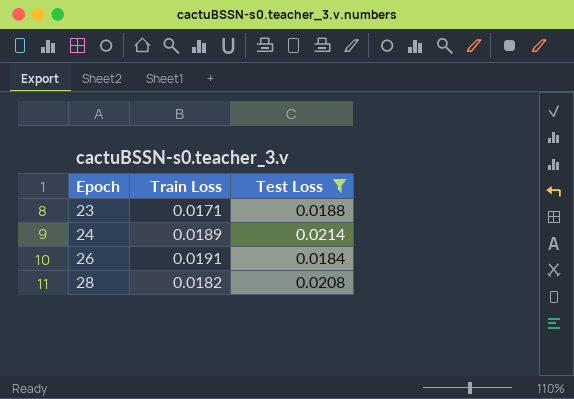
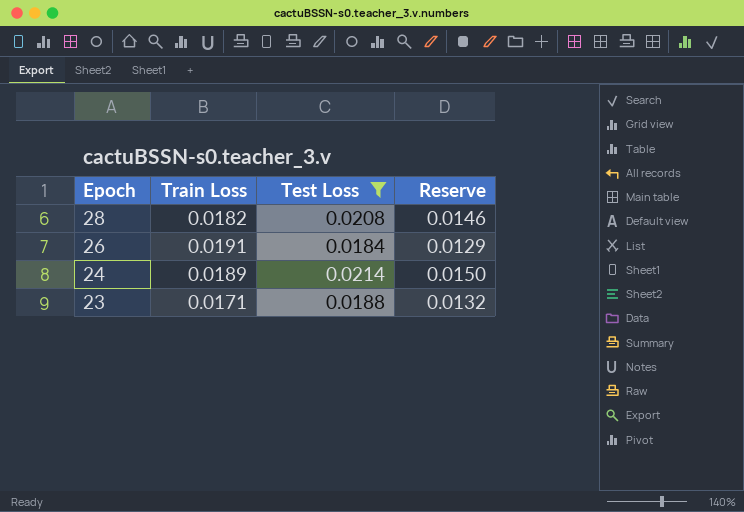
row order: Epoch ascending -> Epoch descending
column Reserve | formula: none -> [Test Loss] * 0.7

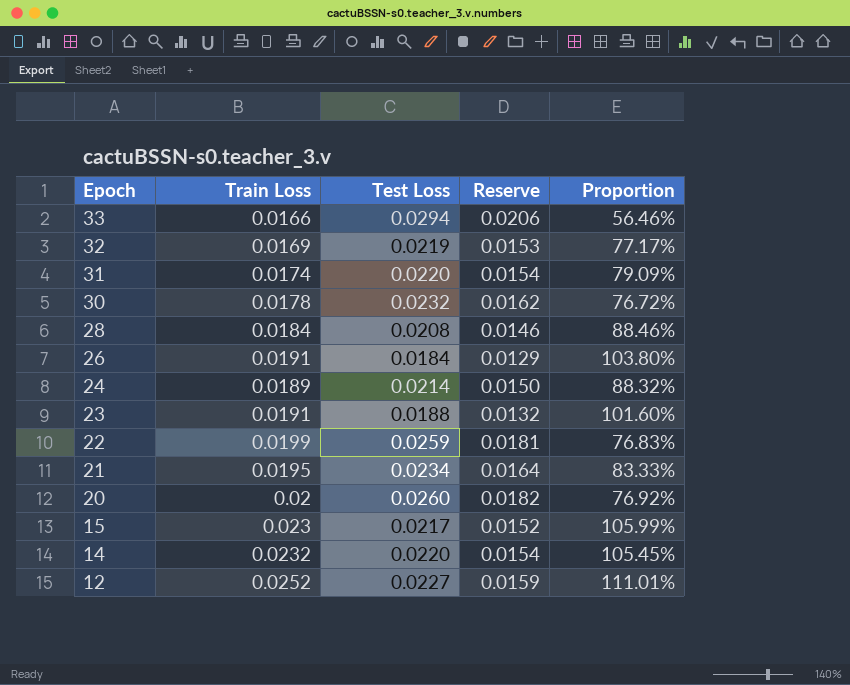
filter: Test Loss <= 0.0214 -> none
column Proportion | formula: none -> [Train Loss] / [Test Loss]
28 | Train Loss: 0.0182 -> 0.0184
23 | Train Loss: 0.0171 -> 0.0191

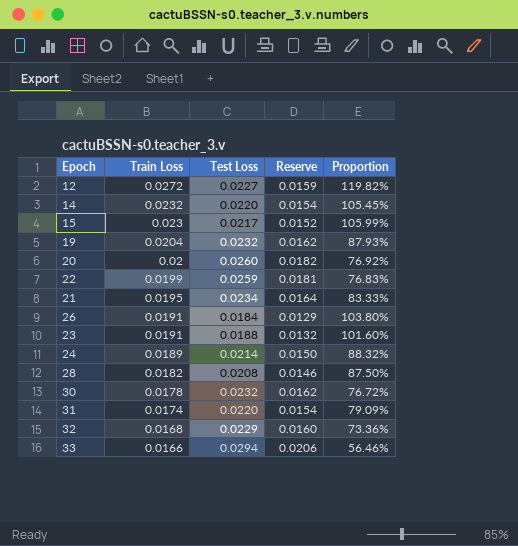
row order: Epoch descending -> Train Loss descending
12 | Train Loss: 0.0252 -> 0.0272
12 | Proportion: 111.01% -> 119.82%
row 19: none -> 0.0204 | 0.0232 | 0.0162 | 87.93%
28 | Train Loss: 0.0184 -> 0.0182
28 | Proportion: 88.46% -> 87.50%
32 | Train Loss: 0.0169 -> 0.0168
32 | Test Loss: 0.0219 -> 0.0229
32 | Reserve: 0.0153 -> 0.0160
32 | Proportion: 77.17% -> 73.36%

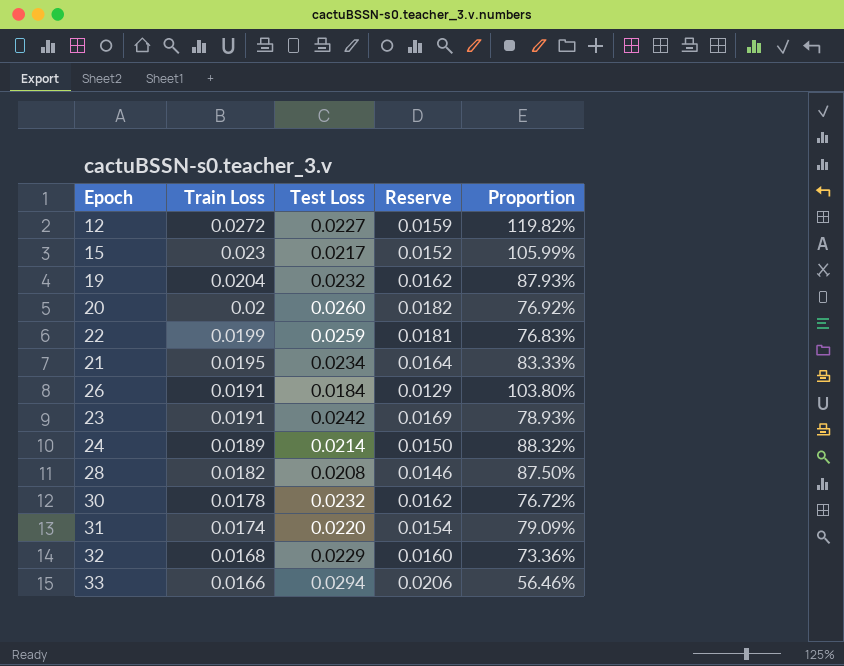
row 14: 0.0232 | 0.0220 | 0.0154 | 105.45% -> none
23 | Test Loss: 0.0188 -> 0.0242
23 | Reserve: 0.0132 -> 0.0169
23 | Proportion: 101.60% -> 78.93%

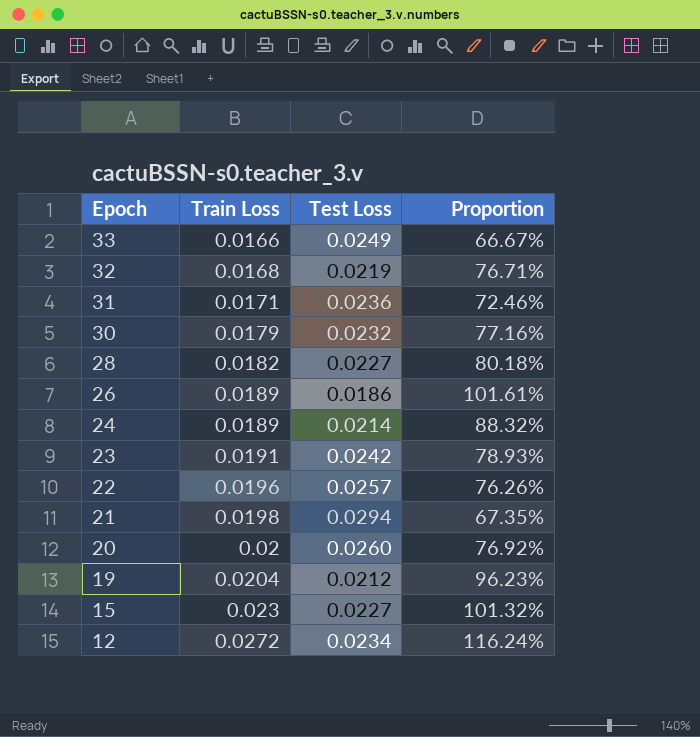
row order: Train Loss descending -> Epoch descending
column Reserve | formula: [Test Loss] * 0.7 -> none
33 | Test Loss: 0.0294 -> 0.0249
33 | Proportion: 56.46% -> 66.67%
32 | Test Loss: 0.0229 -> 0.0219
32 | Proportion: 73.36% -> 76.71%
31 | Train Loss: 0.0174 -> 0.0171
31 | Test Loss: 0.0220 -> 0.0236
31 | Proportion: 79.09% -> 72.46%
30 | Train Loss: 0.0178 -> 0.0179
30 | Proportion: 76.72% -> 77.16%
28 | Test Loss: 0.0208 -> 0.0227
28 | Proportion: 87.50% -> 80.18%
26 | Train Loss: 0.0191 -> 0.0189
26 | Test Loss: 0.0184 -> 0.0186
26 | Proportion: 103.80% -> 101.61%
22 | Train Loss: 0.0199 -> 0.0196
22 | Test Loss: 0.0259 -> 0.0257
22 | Proportion: 76.83% -> 76.26%
21 | Train Loss: 0.0195 -> 0.0198
21 | Test Loss: 0.0234 -> 0.0294
21 | Proportion: 83.33% -> 67.35%
19 | Test Loss: 0.0232 -> 0.0212
19 | Proportion: 87.93% -> 96.23%
15 | Test Loss: 0.0217 -> 0.0227
15 | Proportion: 105.99% -> 101.32%
12 | Test Loss: 0.0227 -> 0.0234
12 | Proportion: 119.82% -> 116.24%

